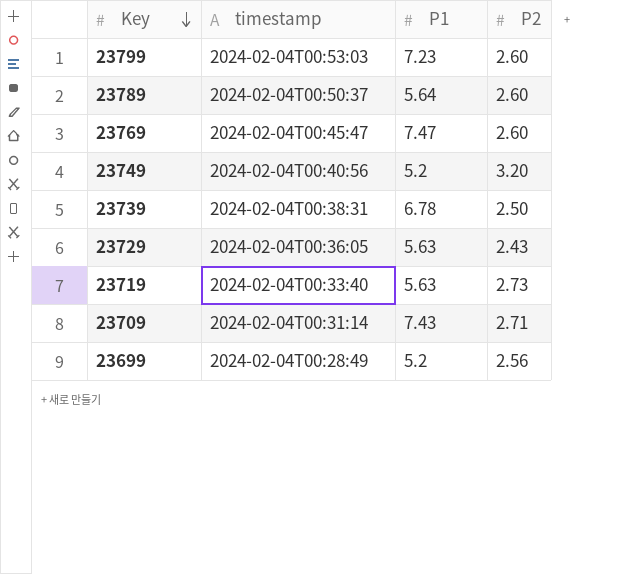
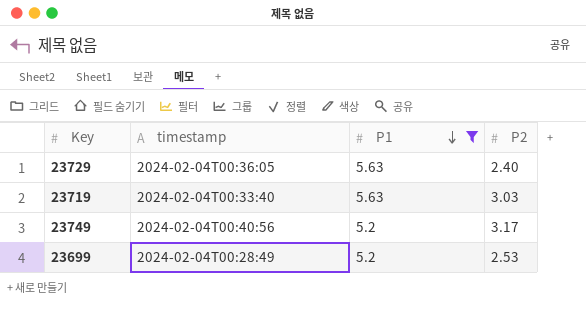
filter: none -> P1 <= 5.63
row order: Key descending -> P1 descending
23729 | P2: 2.43 -> 2.40
23719 | P2: 2.73 -> 3.03
23749 | P2: 3.20 -> 3.17
23699 | P2: 2.56 -> 2.53

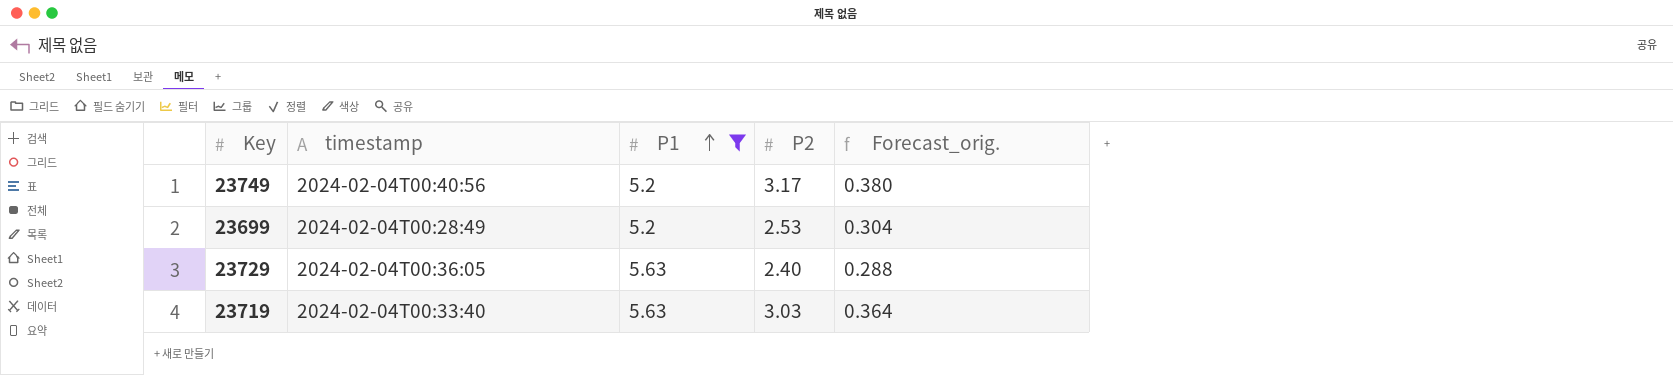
row order: P1 descending -> P1 ascending
column Forecast_orig. | formula: none -> [P2] * 0.12

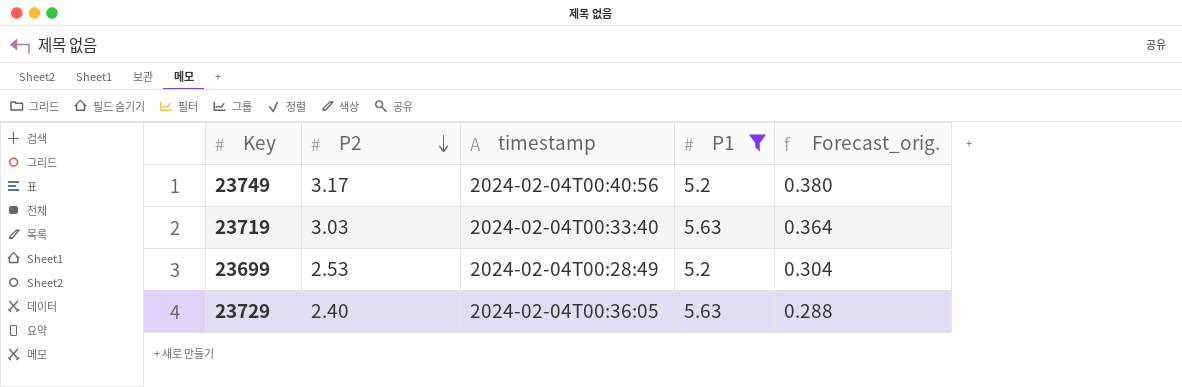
row order: P1 ascending -> P2 descending
column P2 | position: 4 -> 2

